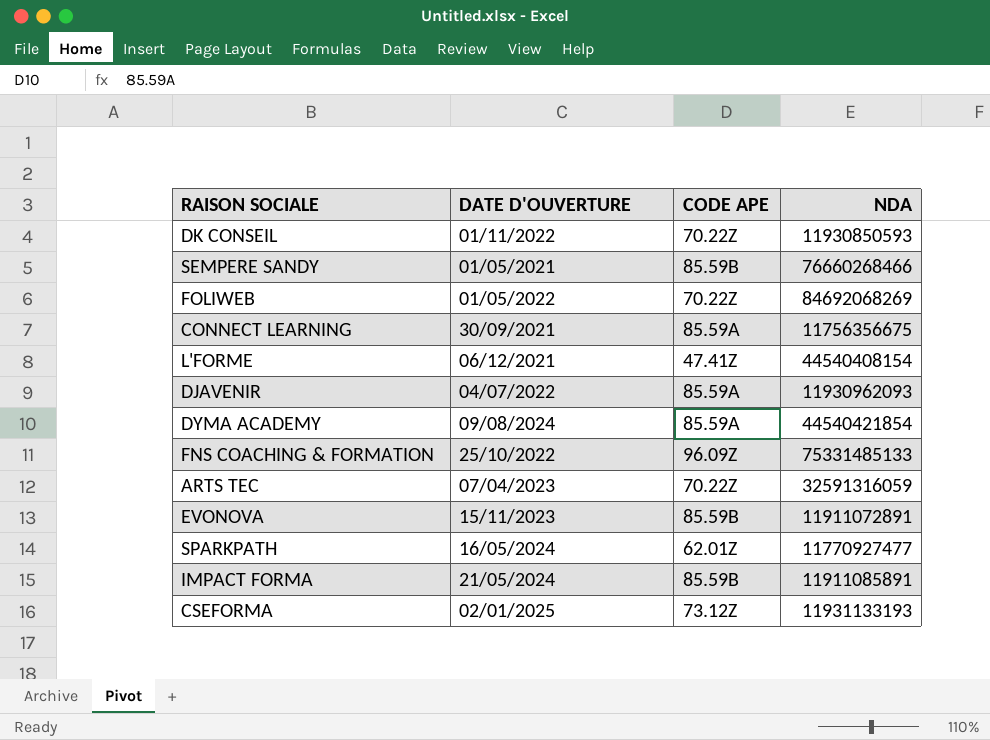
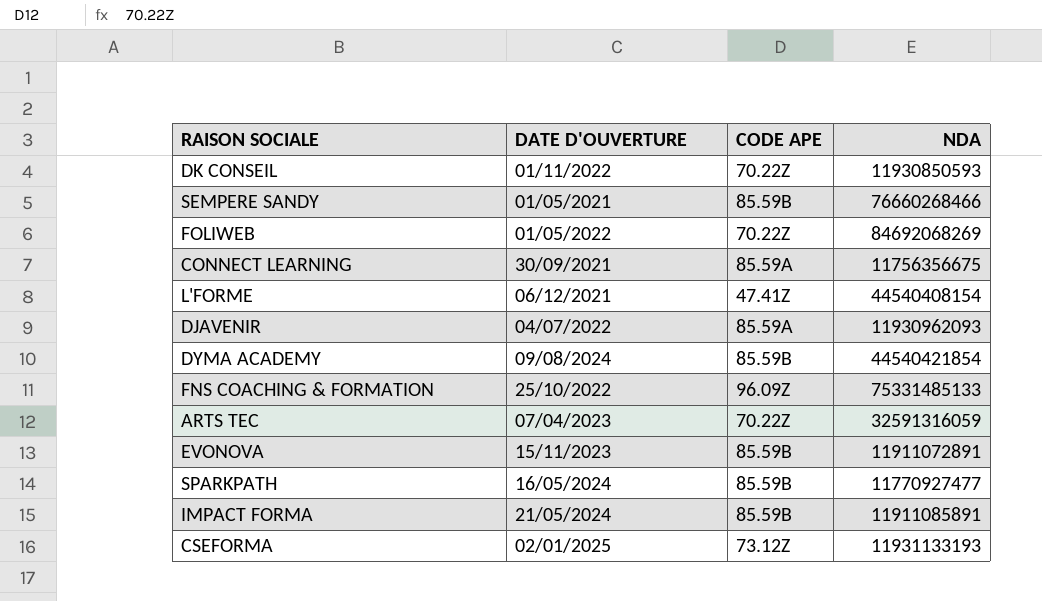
DYMA ACADEMY | CODE APE: 85.59A -> 85.59B
SPARKPATH | CODE APE: 62.01Z -> 85.59B

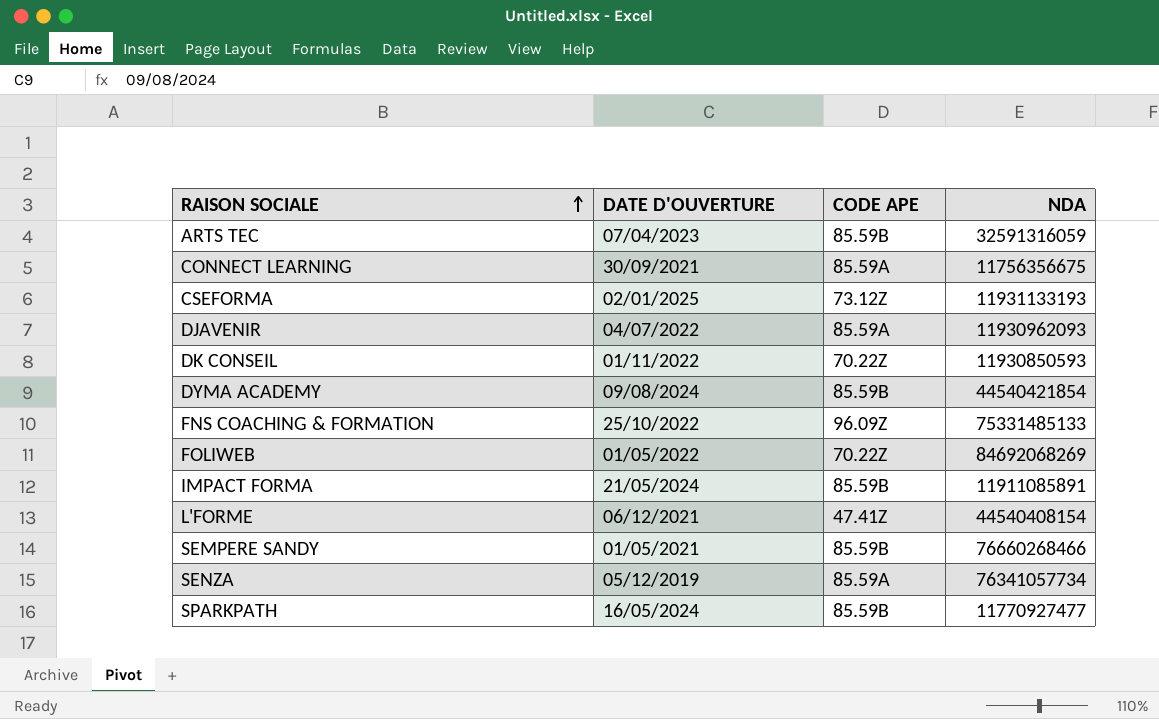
row order: none -> RAISON SOCIALE ascending
row EVONOVA: 15/11/2023 | 85.59B | 11911072891 -> none
ARTS TEC | CODE APE: 70.22Z -> 85.59B
row SENZA: none -> 05/12/2019 | 85.59A | 76341057734

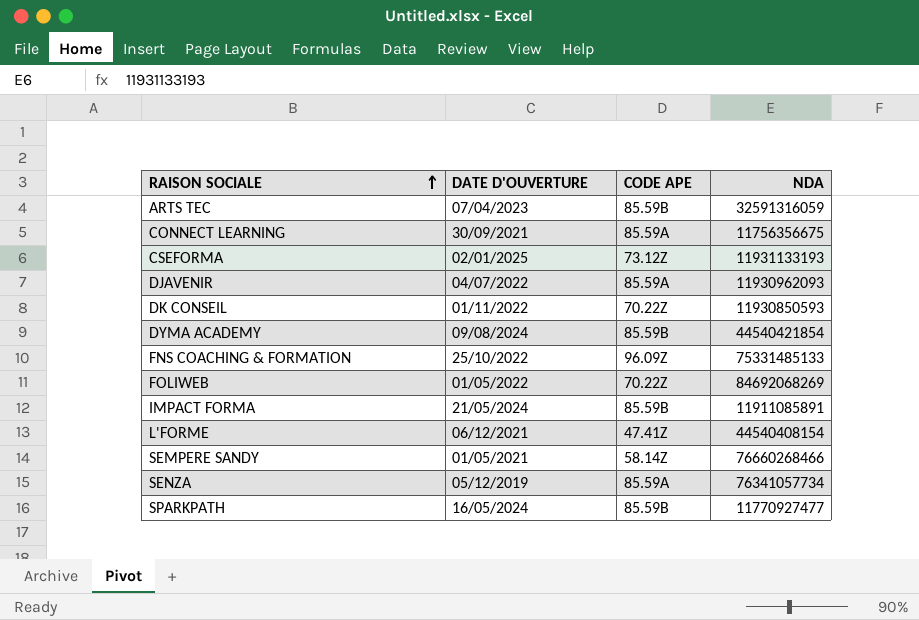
SEMPERE SANDY | CODE APE: 85.59B -> 58.14Z

